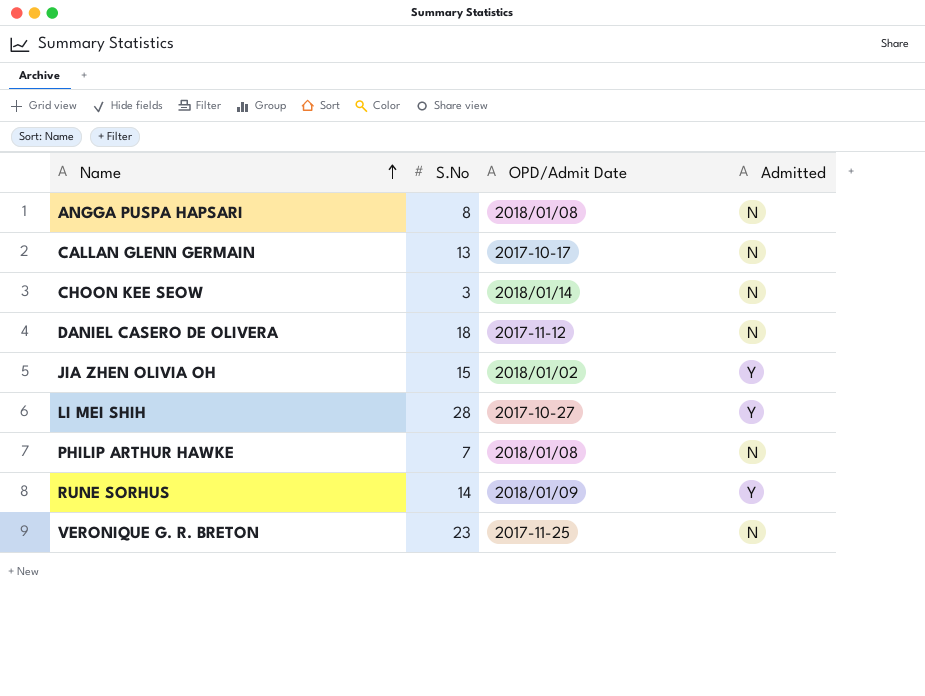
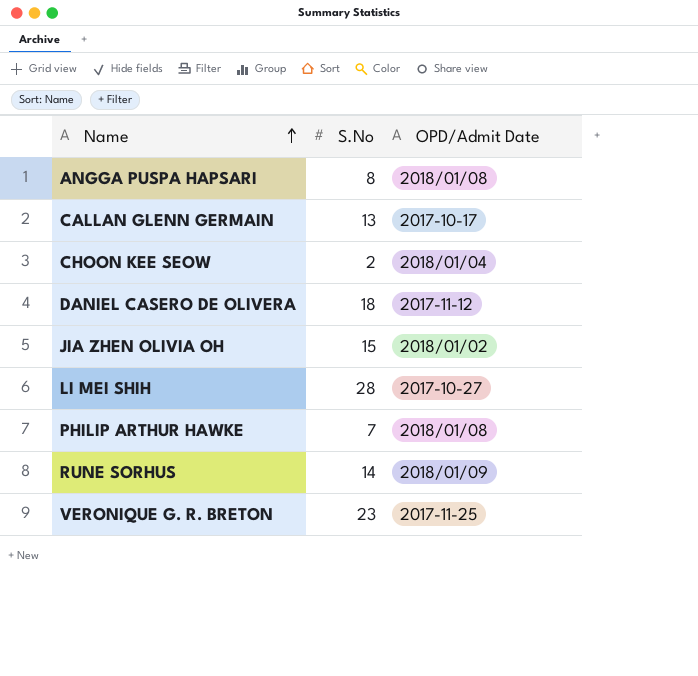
column Admitted | position: 4 -> none
CHOON KEE SEOW | S.No: 3 -> 2
CHOON KEE SEOW | OPD/Admit Date: 2018/01/14 -> 2018/01/04

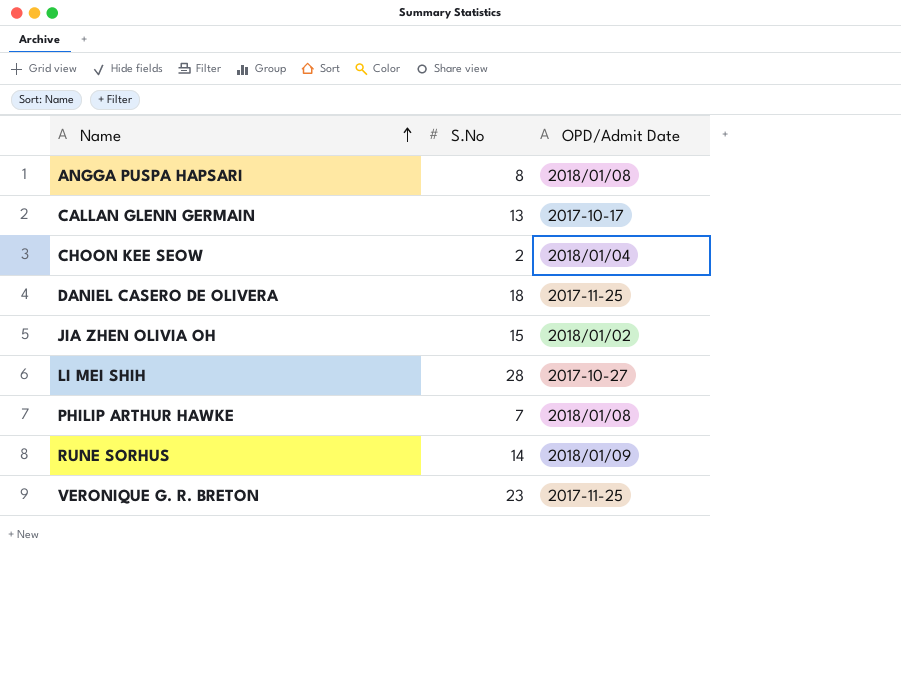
DANIEL CASERO DE OLIVERA | OPD/Admit Date: 2017-11-12 -> 2017-11-25

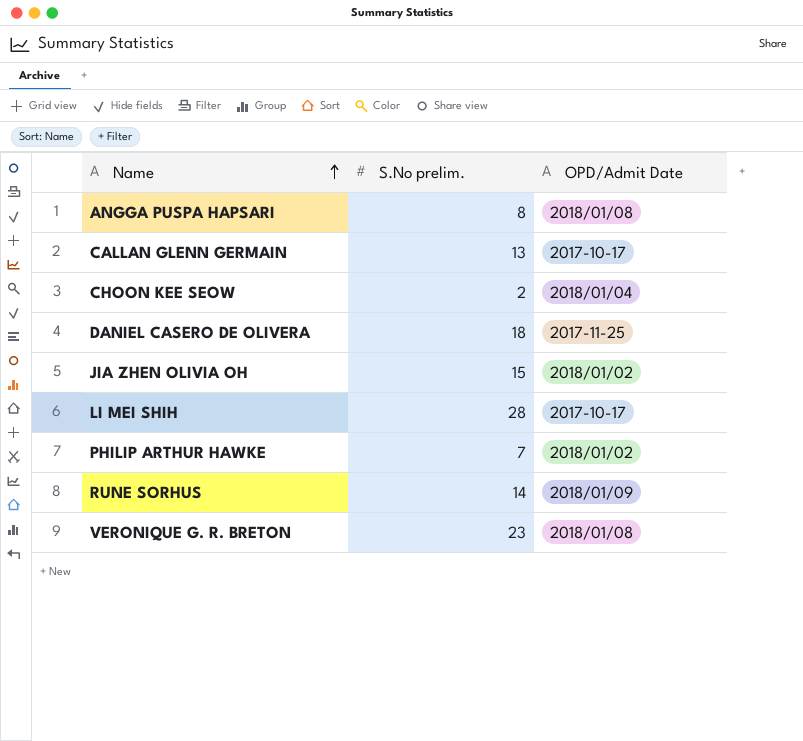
column name: S.No -> S.No prelim.
LI MEI SHIH | OPD/Admit Date: 2017-10-27 -> 2017-10-17
PHILIP ARTHUR HAWKE | OPD/Admit Date: 2018/01/08 -> 2018/01/02
VERONIQUE G. R. BRETON | OPD/Admit Date: 2017-11-25 -> 2018/01/08

